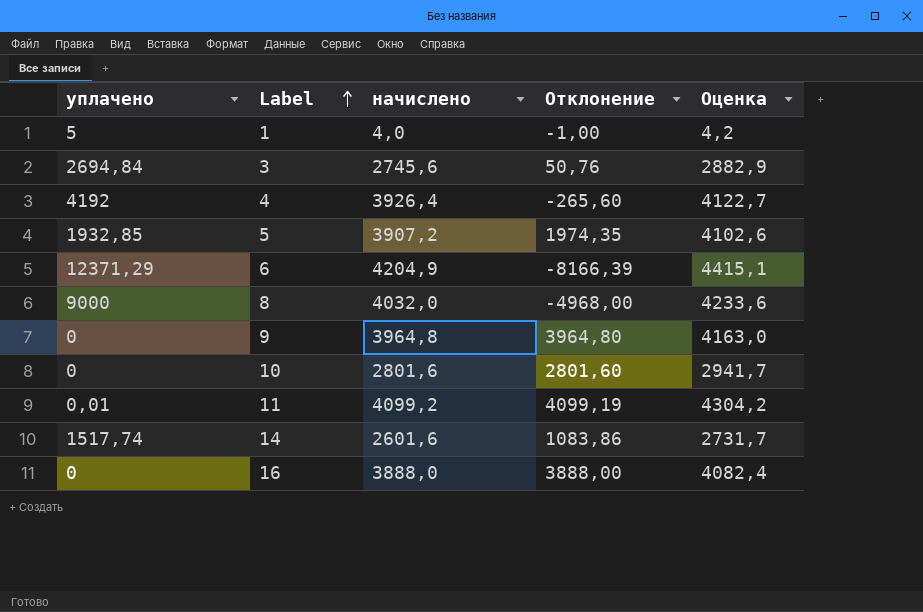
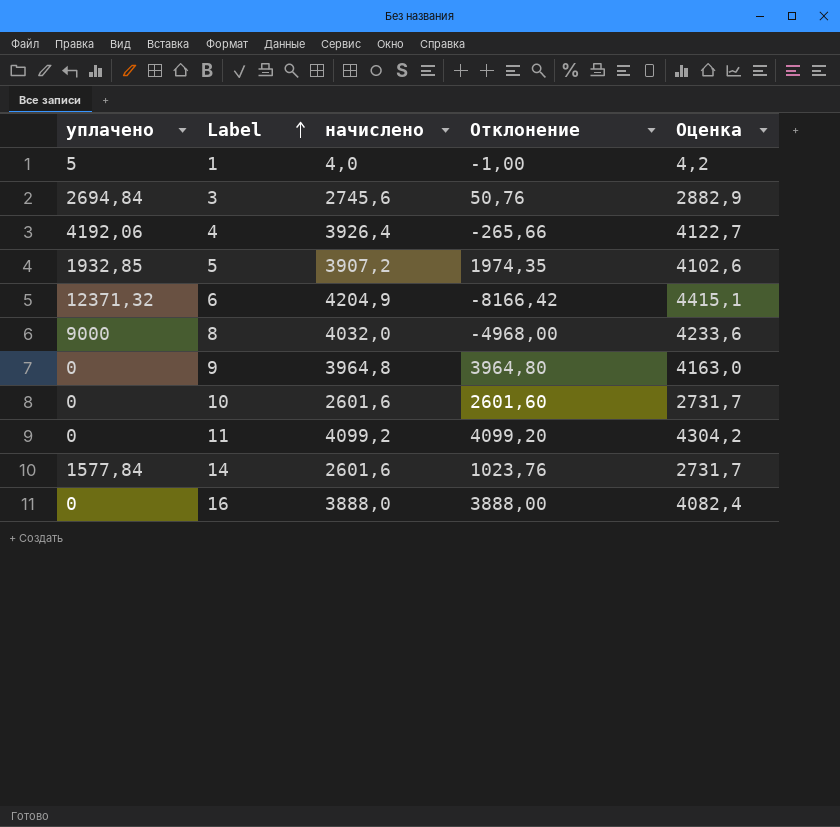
4 | уплачено: 4192 -> 4192,06
4 | Отклонение: -265,60 -> -265,66
6 | уплачено: 12371,29 -> 12371,32
6 | Отклонение: -8166,39 -> -8166,42
10 | начислено: 2801,6 -> 2601,6
10 | Отклонение: 2801,60 -> 2601,60
10 | Оценка: 2941,7 -> 2731,7
11 | уплачено: 0,01 -> 0
11 | Отклонение: 4099,19 -> 4099,20
14 | уплачено: 1517,74 -> 1577,84
14 | Отклонение: 1083,86 -> 1023,76

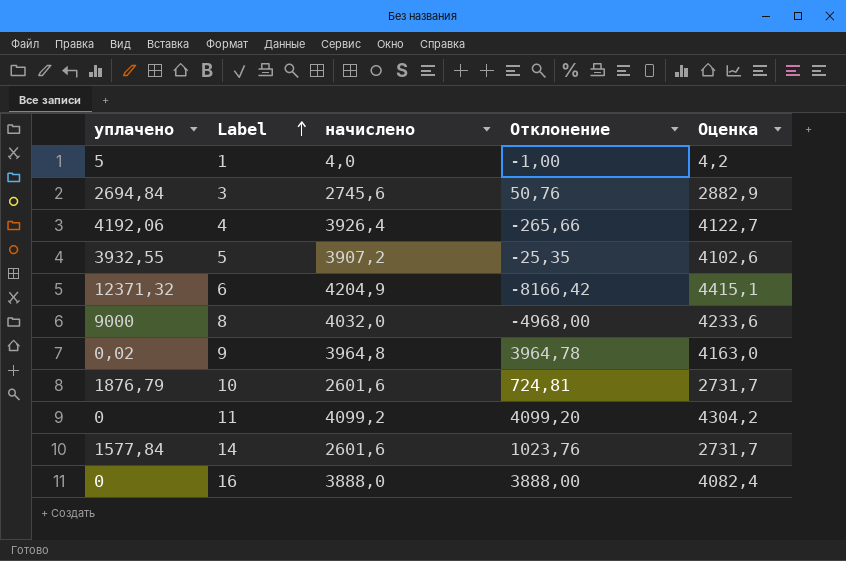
5 | уплачено: 1932,85 -> 3932,55
5 | Отклонение: 1974,35 -> -25,35
9 | уплачено: 0 -> 0,02
9 | Отклонение: 3964,80 -> 3964,78
10 | уплачено: 0 -> 1876,79
10 | Отклонение: 2601,60 -> 724,81

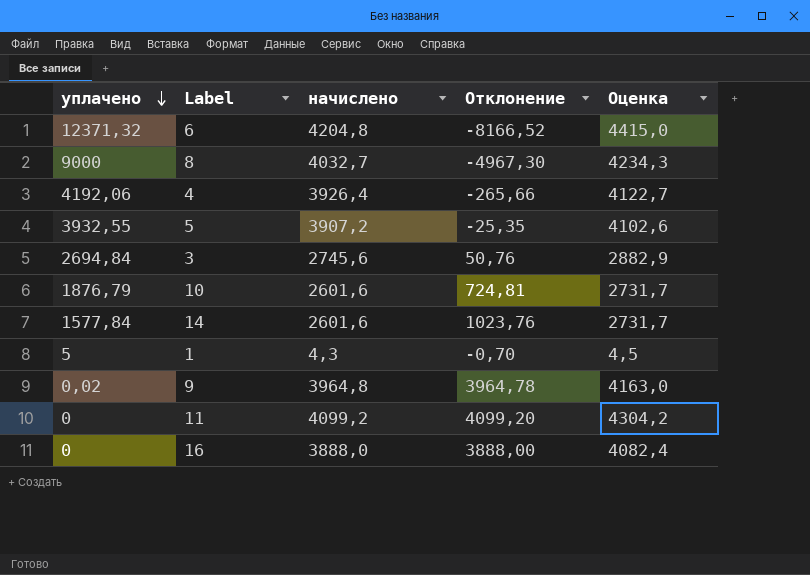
row order: Label ascending -> уплачено descending
6 | начислено: 4204,9 -> 4204,8
6 | Отклонение: -8166,42 -> -8166,52
6 | Оценка: 4415,1 -> 4415,0
8 | начислено: 4032,0 -> 4032,7
8 | Отклонение: -4968,00 -> -4967,30
8 | Оценка: 4233,6 -> 4234,3
1 | начислено: 4,0 -> 4,3
1 | Отклонение: -1,00 -> -0,70
1 | Оценка: 4,2 -> 4,5

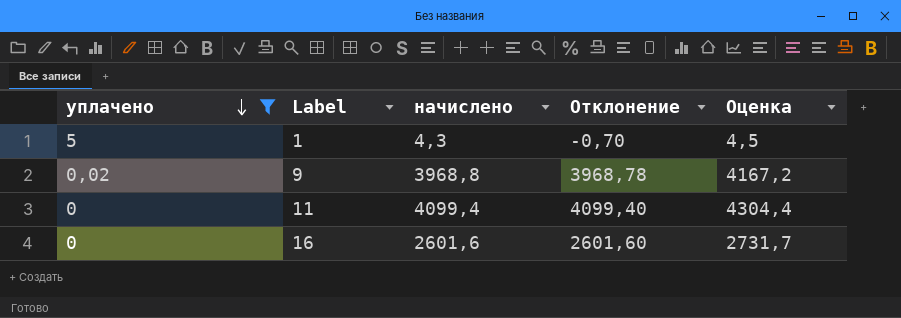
filter: none -> уплачено <= 5
9 | начислено: 3964,8 -> 3968,8
9 | Отклонение: 3964,78 -> 3968,78
9 | Оценка: 4163,0 -> 4167,2
11 | начислено: 4099,2 -> 4099,4
11 | Отклонение: 4099,20 -> 4099,40
11 | Оценка: 4304,2 -> 4304,4
16 | начислено: 3888,0 -> 2601,6
16 | Отклонение: 3888,00 -> 2601,60
16 | Оценка: 4082,4 -> 2731,7

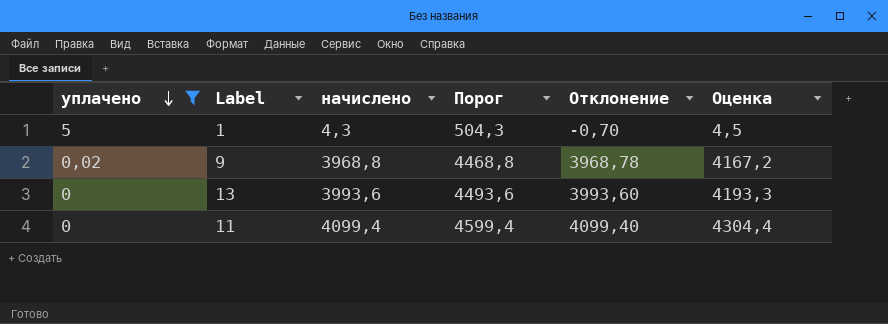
column Порог | formula: none -> [начислено] + 500
row 16: 0 | 2601,6 | 2601,60 | 2731,7 -> none
row 13: none -> 0 | 3993,6 | 4493,6 | 3993,60 | 4193,3

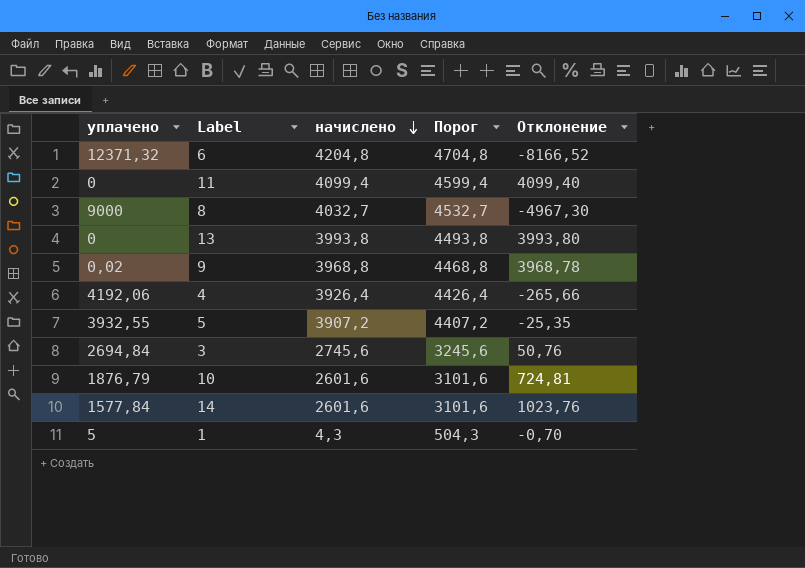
filter: уплачено <= 5 -> none
row order: уплачено descending -> начислено descending
column Оценка | formula: [начислено] * 1,05 -> none
13 | начислено: 3993,6 -> 3993,8
13 | Порог: 4493,6 -> 4493,8
13 | Отклонение: 3993,60 -> 3993,80

